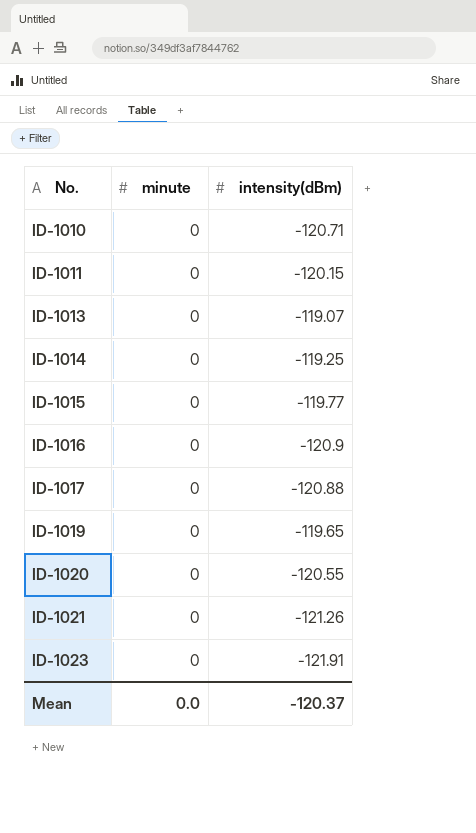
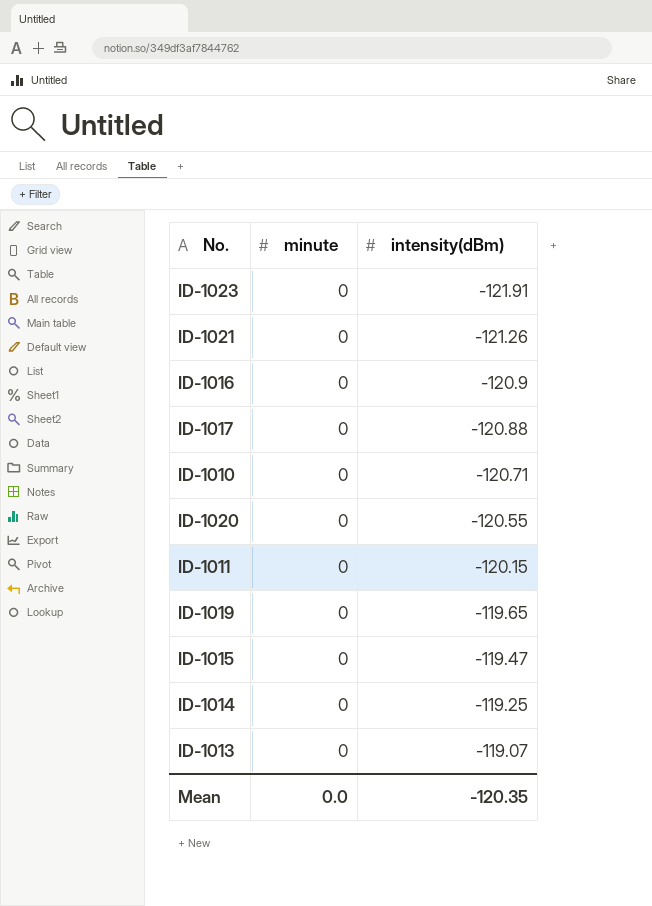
row order: No. ascending -> intensity(dBm) ascending
ID-1015 | intensity(dBm): -119.77 -> -119.47
Mean | intensity(dBm): -120.37 -> -120.35

